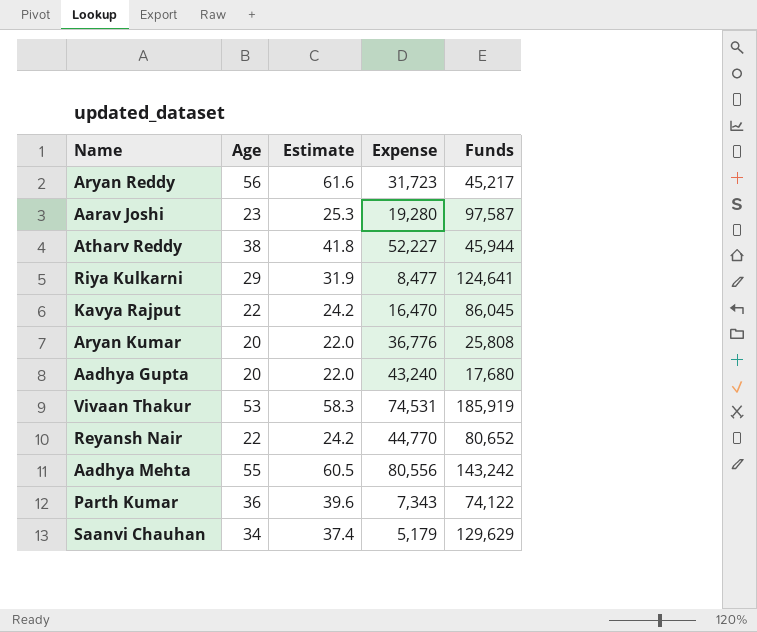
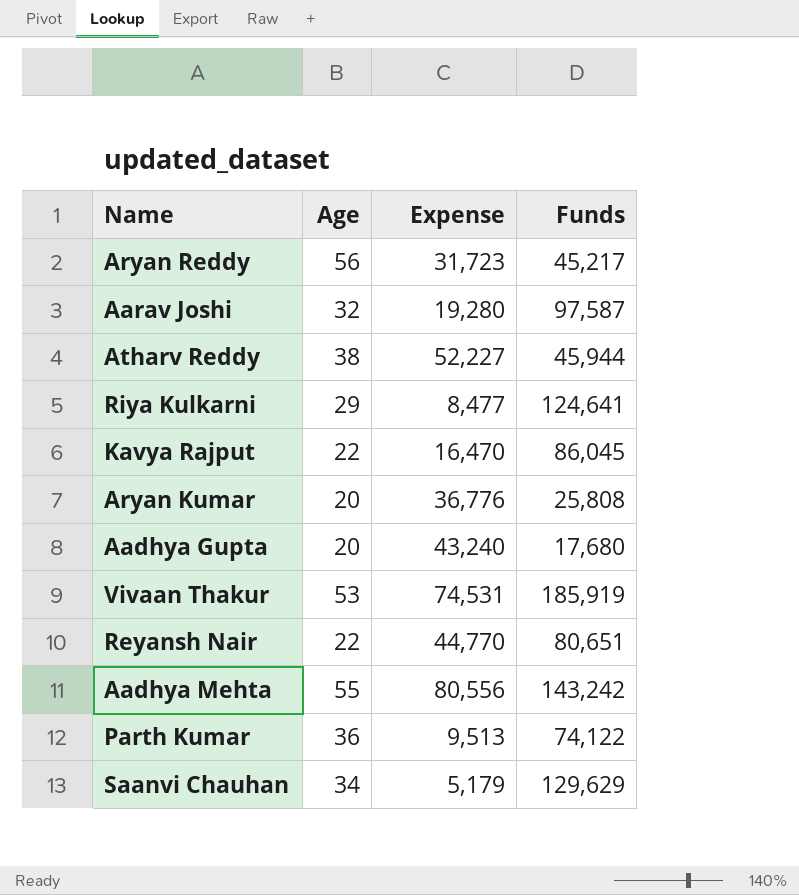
column Estimate | formula: [Age] * 1.1 -> none
Aarav Joshi | Age: 23 -> 32
Reyansh Nair | Funds: 80,652 -> 80,651
Parth Kumar | Expense: 7,343 -> 9,513

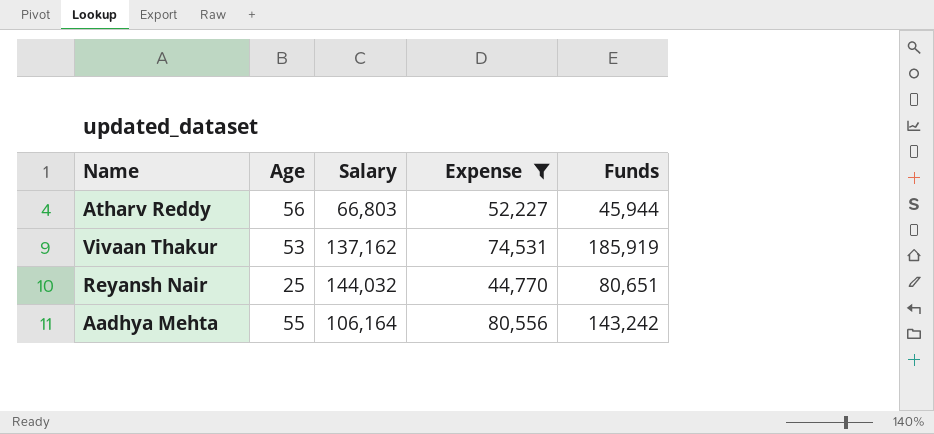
filter: none -> Expense >= 44,770
column Salary | position: none -> 3
Atharv Reddy | Age: 38 -> 56
Reyansh Nair | Age: 22 -> 25

